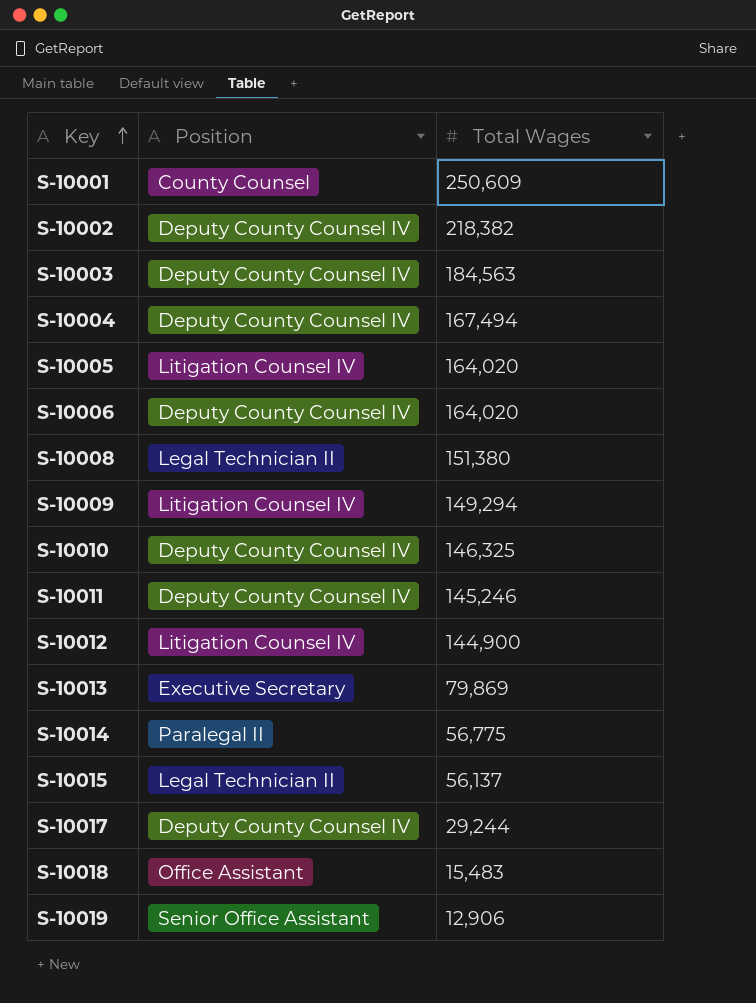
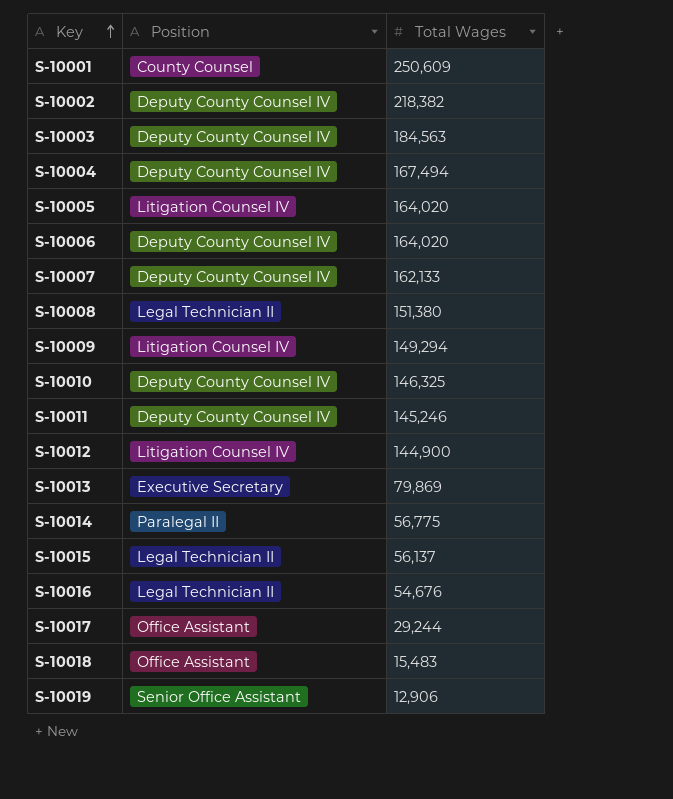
row S-10007: none -> Deputy County Counsel IV | 162,133
row S-10016: none -> Legal Technician II | 54,676
S-10017 | Position: Deputy County Counsel IV -> Office Assistant

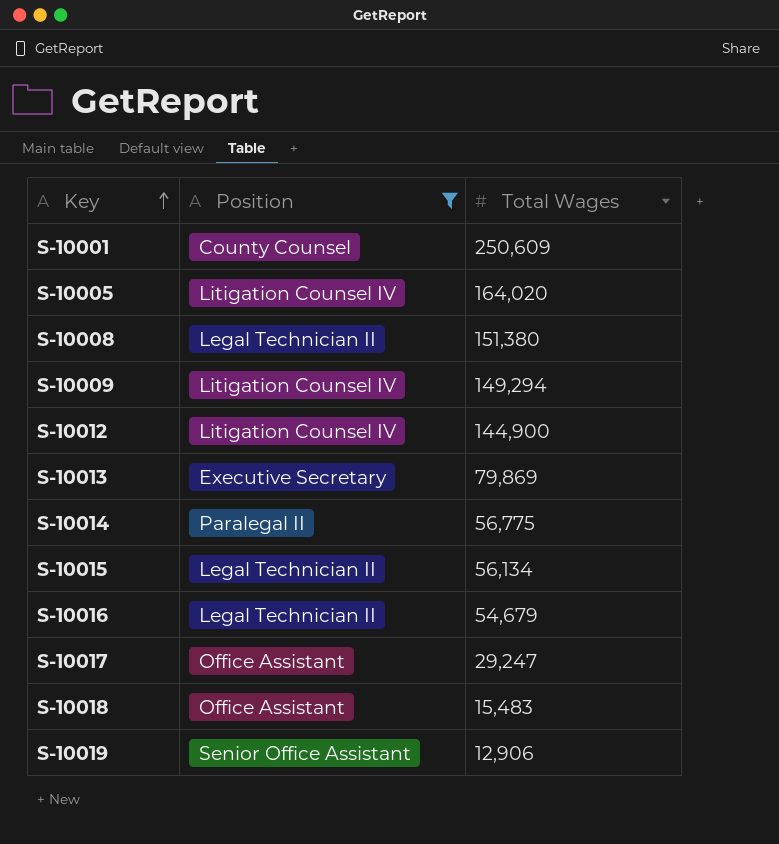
filter: none -> Position != Deputy County Counsel IV
S-10015 | Total Wages: 56,137 -> 56,134
S-10016 | Total Wages: 54,676 -> 54,679
S-10017 | Total Wages: 29,244 -> 29,247

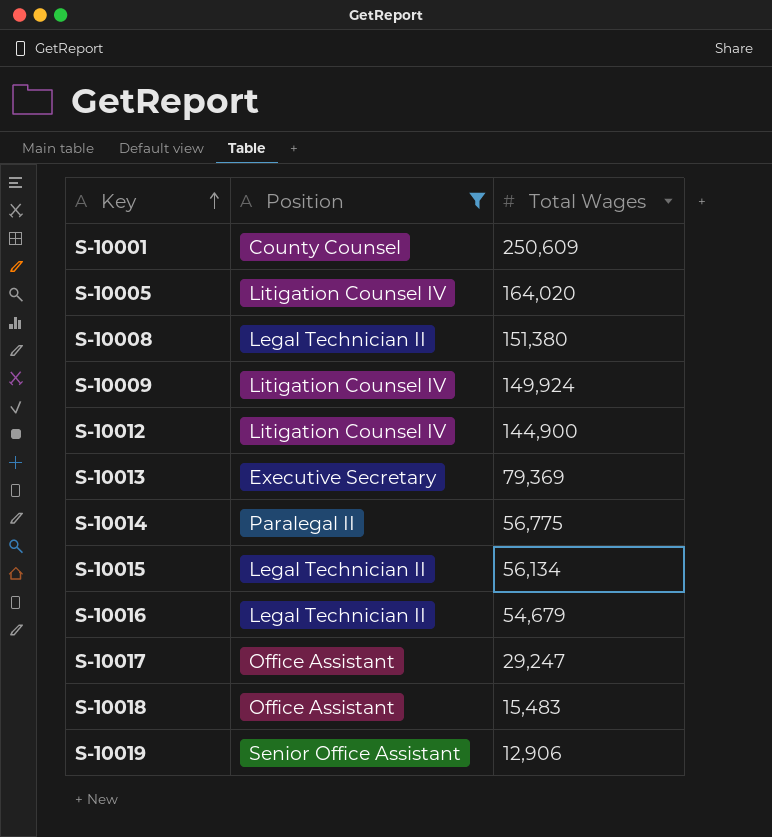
S-10009 | Total Wages: 149,294 -> 149,924
S-10013 | Total Wages: 79,869 -> 79,369

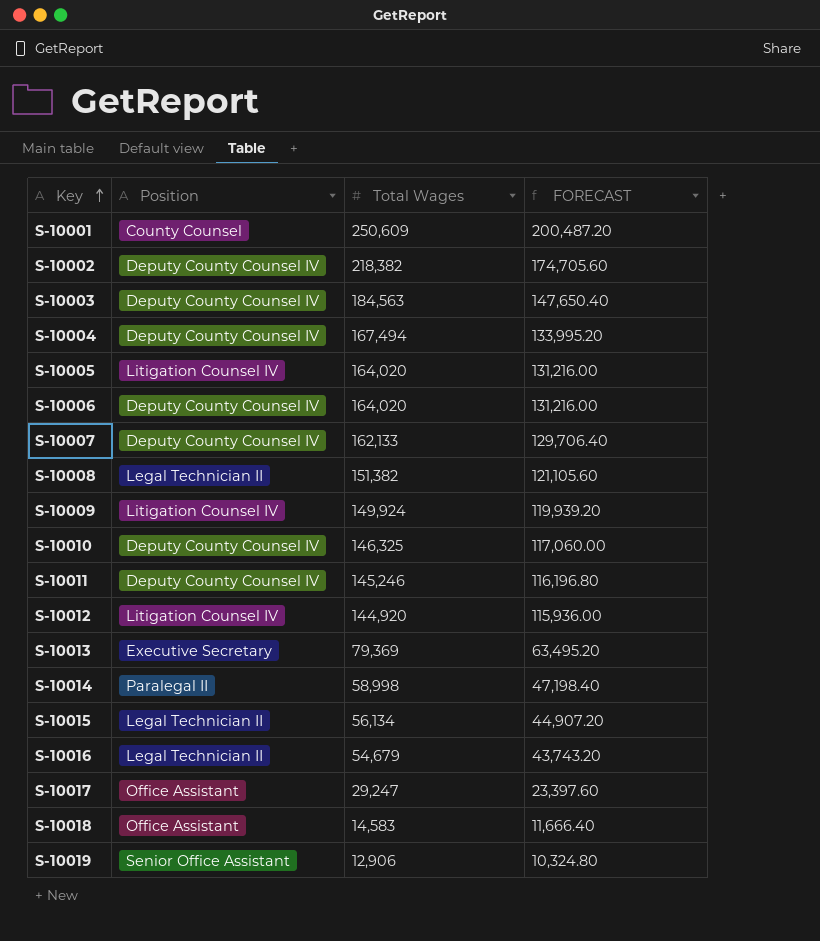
filter: Position != Deputy County Counsel IV -> none
column FORECAST | formula: none -> [Total Wages] * 0.8
S-10008 | Total Wages: 151,380 -> 151,382
S-10012 | Total Wages: 144,900 -> 144,920
S-10014 | Total Wages: 56,775 -> 58,998
S-10018 | Total Wages: 15,483 -> 14,583

